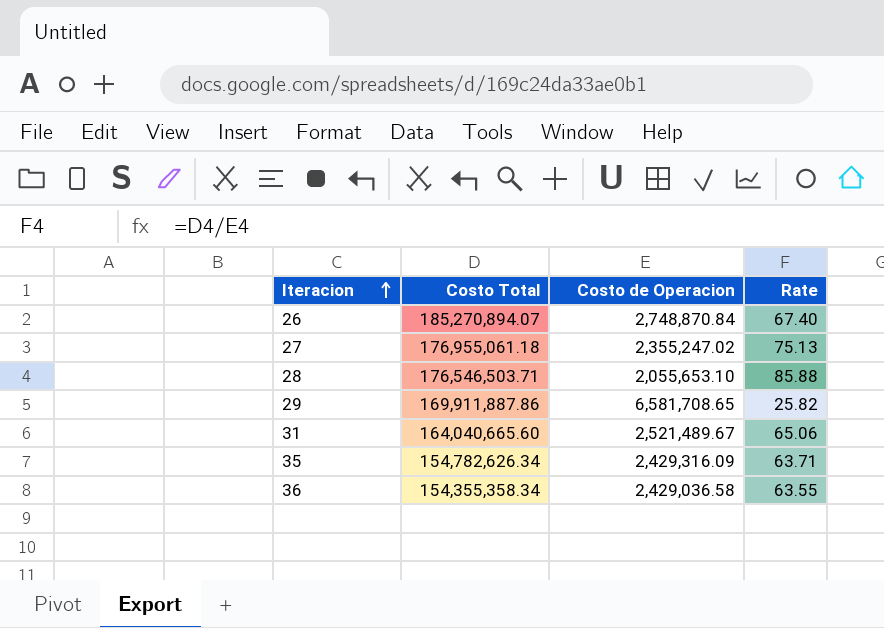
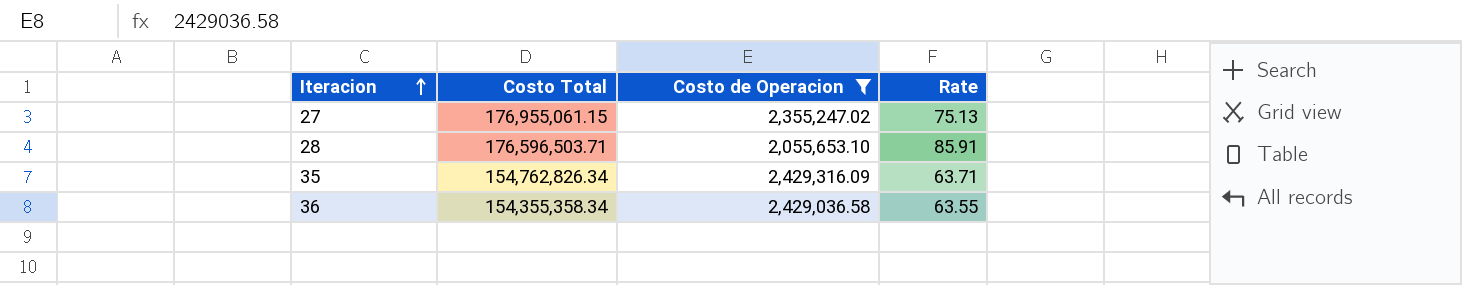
filter: none -> Costo de Operacion <= 2,429,316.09
27 | Costo Total: 176,955,061.18 -> 176,955,061.15
28 | Costo Total: 176,546,503.71 -> 176,596,503.71
28 | Rate: 85.88 -> 85.91
35 | Costo Total: 154,782,626.34 -> 154,762,826.34

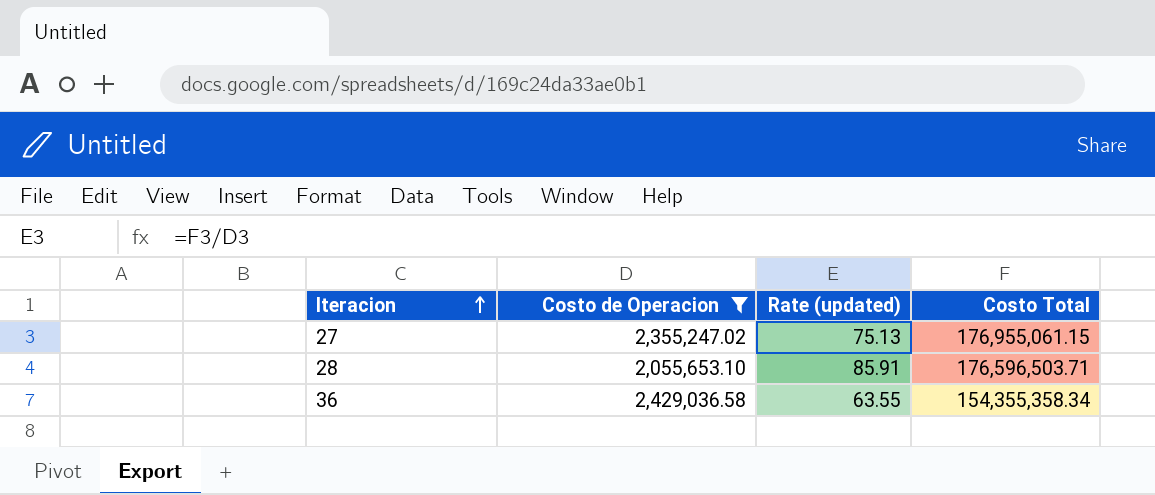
column name: Rate -> Rate (updated)
column Costo Total | position: 2 -> 4
row 35: 154,762,826.34 | 2,429,316.09 | 63.71 -> none

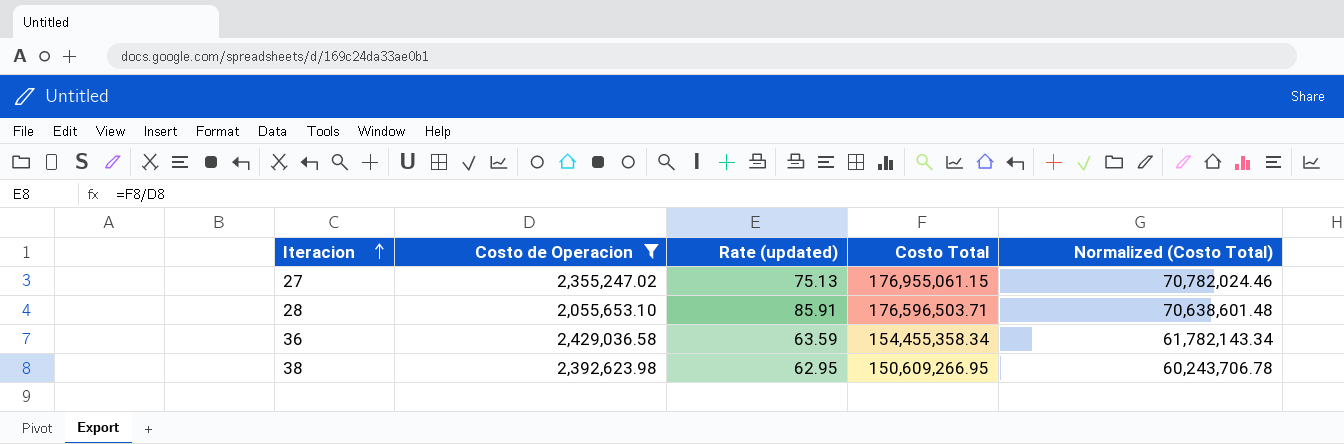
column Normalized (Costo Total) | formula: none -> [Costo Total] * 0.4
36 | Rate (updated): 63.55 -> 63.59
36 | Costo Total: 154,355,358.34 -> 154,455,358.34
row 38: none -> 2,392,623.98 | 62.95 | 150,609,266.95 | 60,243,706.78

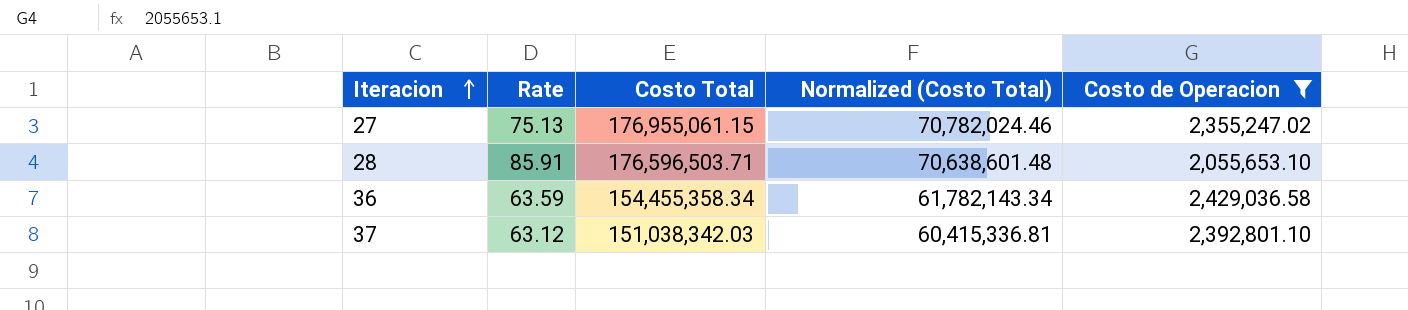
column name: Rate (updated) -> Rate
column Costo de Operacion | position: 2 -> 5
row 38: 2,392,623.98 | 62.95 | 150,609,266.95 | 60,243,706.78 -> none
row 37: none -> 63.12 | 151,038,342.03 | 60,415,336.81 | 2,392,801.10

